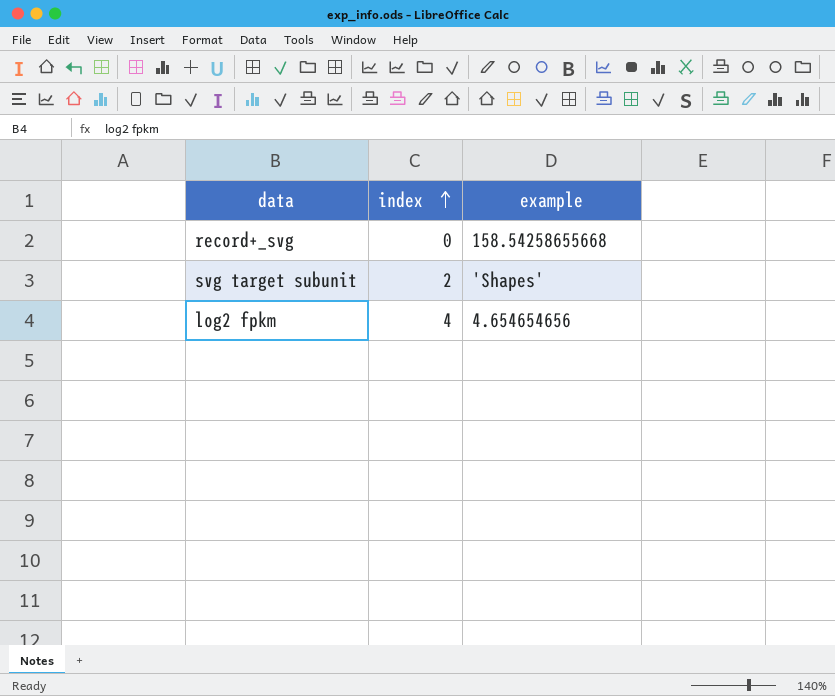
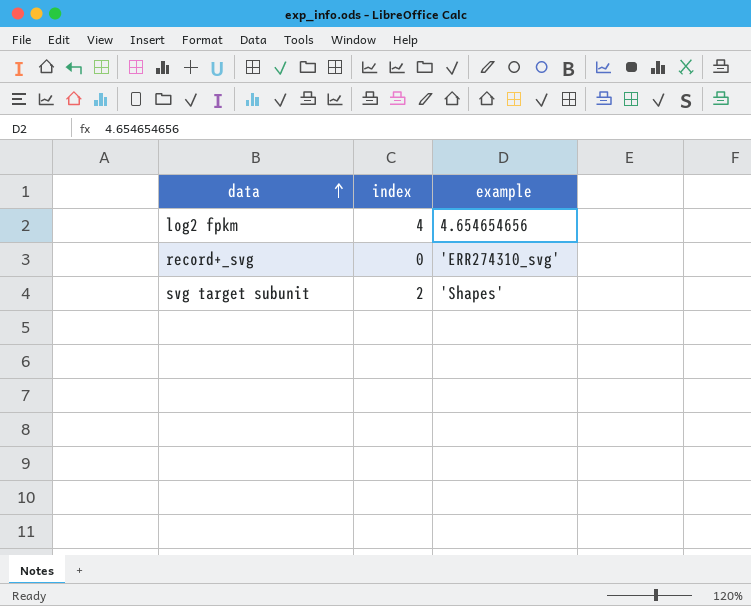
row order: index ascending -> data ascending
record+_svg | example: 158.54258655668 -> 'ERR274310_svg'

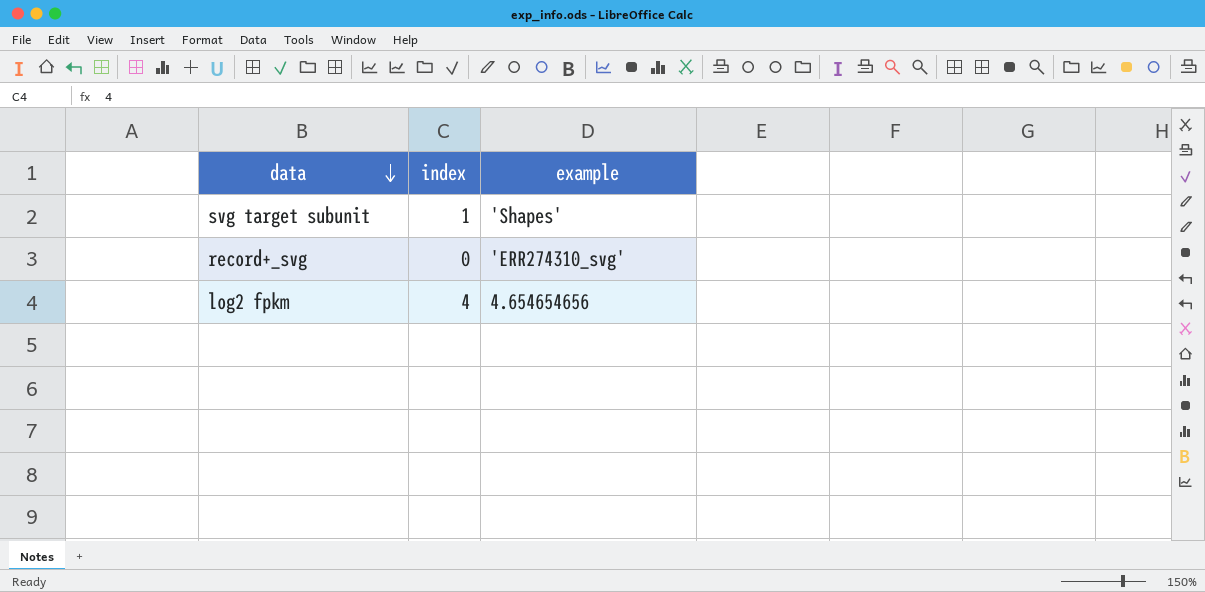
row order: data ascending -> data descending
svg target subunit | index: 2 -> 1

